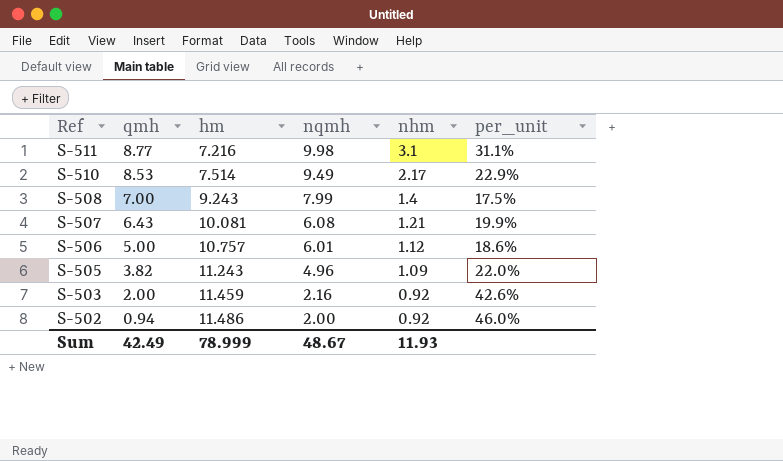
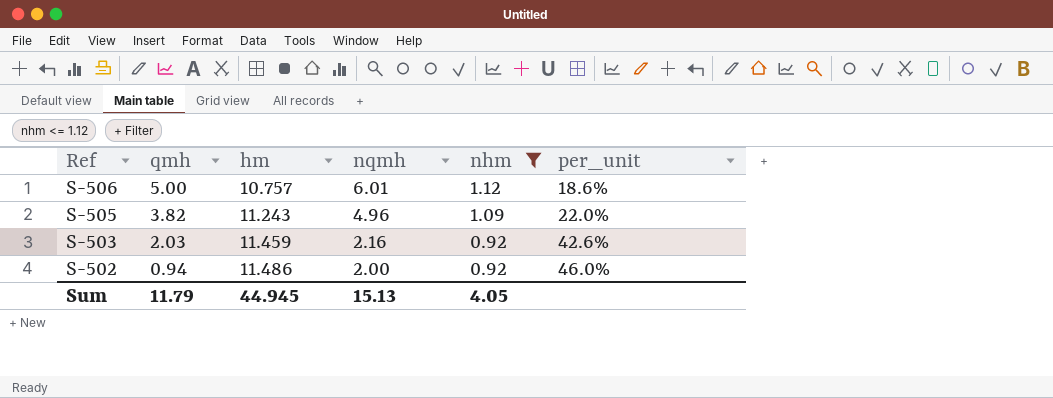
filter: none -> nhm <= 1.12
S-503 | qmh: 2.00 -> 2.03
Sum | qmh: 42.49 -> 11.79
Sum | hm: 78.999 -> 44.945
Sum | nqmh: 48.67 -> 15.13
Sum | nhm: 11.93 -> 4.05

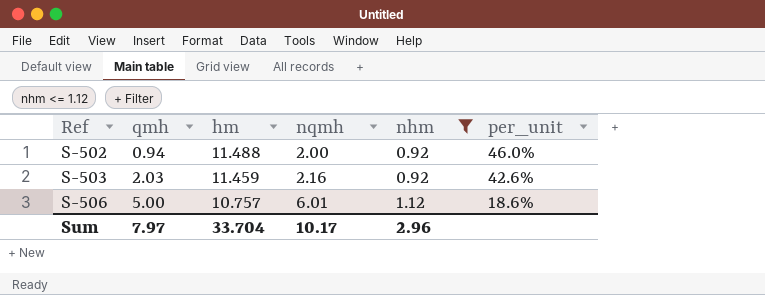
row order: Ref descending -> Ref ascending
row S-505: 3.82 | 11.243 | 4.96 | 1.09 | 22.0% -> none
S-502 | hm: 11.486 -> 11.488
Sum | qmh: 11.79 -> 7.97
Sum | hm: 44.945 -> 33.704
Sum | nqmh: 15.13 -> 10.17
Sum | nhm: 4.05 -> 2.96

